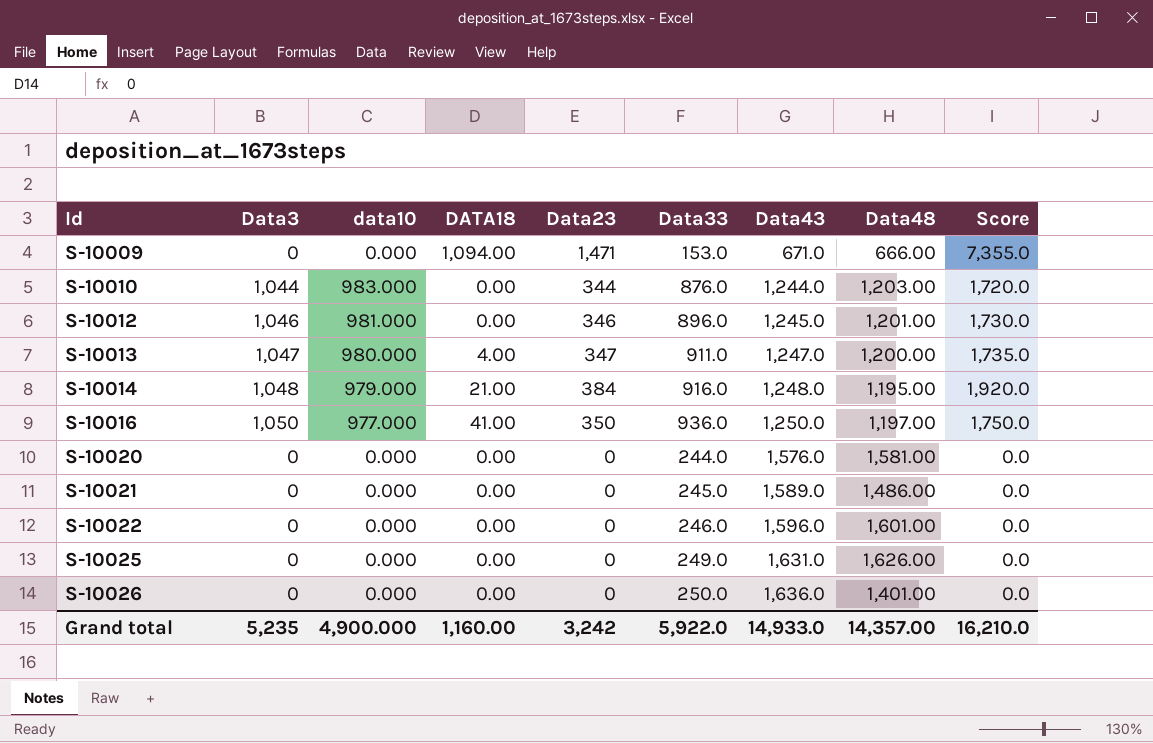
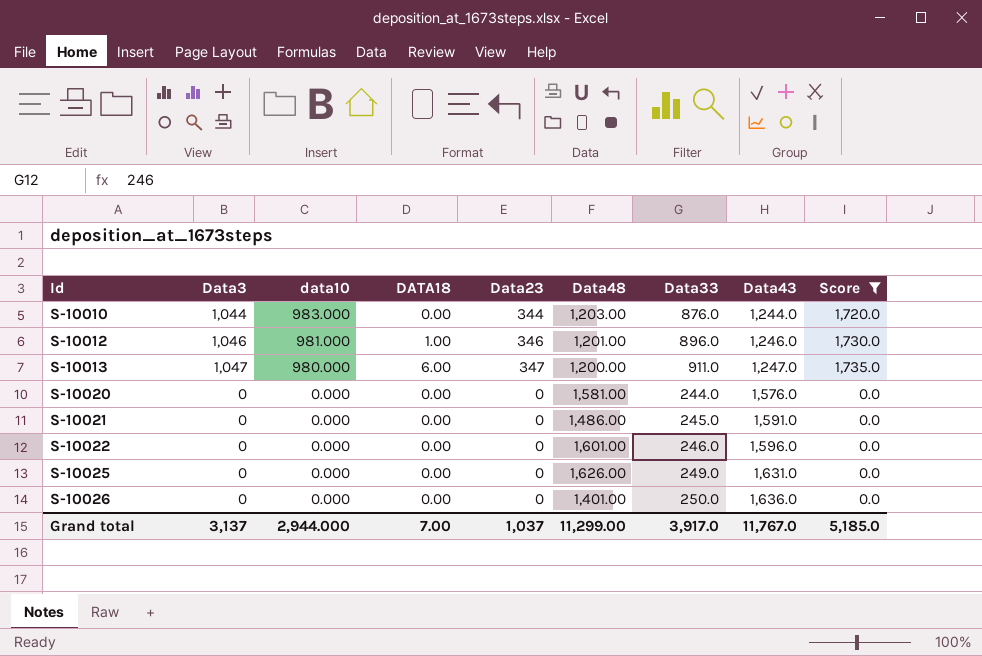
filter: none -> Score <= 1,735.0
column Data48 | position: 8 -> 6
S-10012 | DATA18: 0.00 -> 1.00
S-10012 | Data43: 1,245.0 -> 1,246.0
S-10013 | DATA18: 4.00 -> 6.00
S-10021 | Data43: 1,589.0 -> 1,591.0
Grand total | Data3: 5,235 -> 3,137
Grand total | data10: 4,900.000 -> 2,944.000
Grand total | DATA18: 1,160.00 -> 7.00
Grand total | Data23: 3,242 -> 1,037
Grand total | Data48: 14,357.00 -> 11,299.00
Grand total | Data33: 5,922.0 -> 3,917.0
Grand total | Data43: 14,933.0 -> 11,767.0
Grand total | Score: 16,210.0 -> 5,185.0

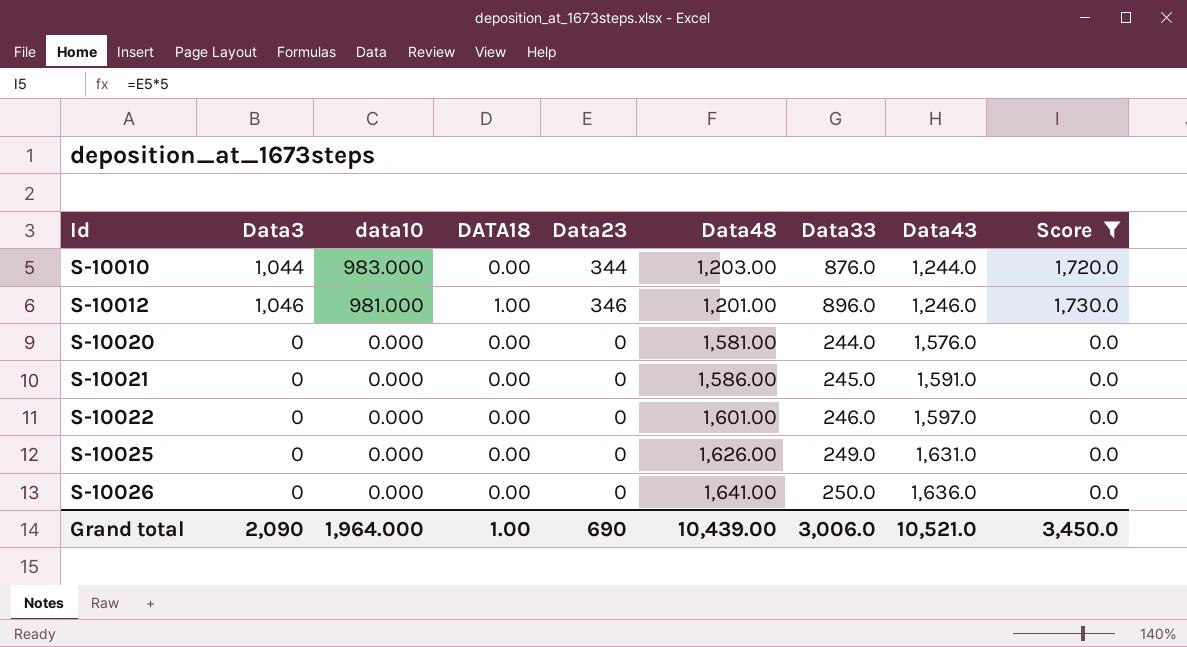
row S-10013: 1,047 | 980.000 | 6.00 | 347 | 1,200.00 | 911.0 | 1,247.0 | 1,735.0 -> none
S-10021 | Data48: 1,486.00 -> 1,586.00
S-10022 | Data43: 1,596.0 -> 1,597.0
S-10026 | Data48: 1,401.00 -> 1,641.00
Grand total | Data3: 3,137 -> 2,090
Grand total | data10: 2,944.000 -> 1,964.000
Grand total | DATA18: 7.00 -> 1.00
Grand total | Data23: 1,037 -> 690
Grand total | Data48: 11,299.00 -> 10,439.00
Grand total | Data33: 3,917.0 -> 3,006.0
Grand total | Data43: 11,767.0 -> 10,521.0
Grand total | Score: 5,185.0 -> 3,450.0

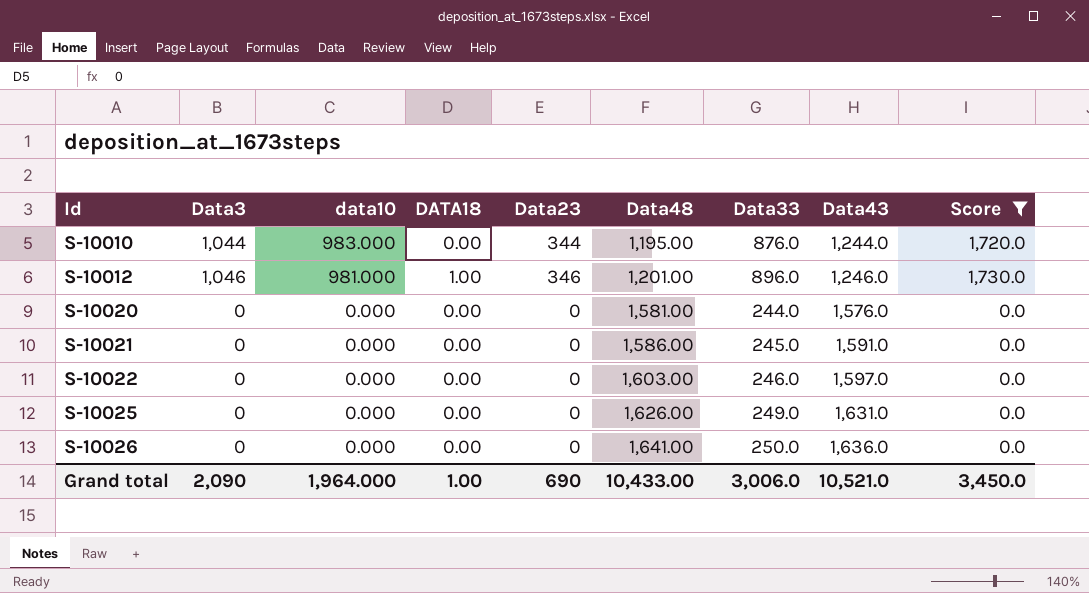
S-10010 | Data48: 1,203.00 -> 1,195.00
S-10022 | Data48: 1,601.00 -> 1,603.00
Grand total | Data48: 10,439.00 -> 10,433.00

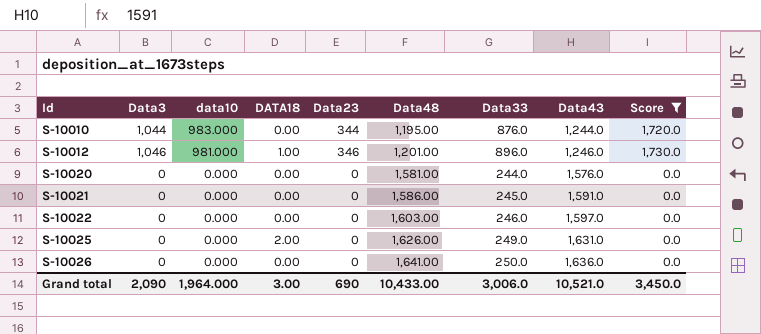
S-10025 | DATA18: 0.00 -> 2.00
Grand total | DATA18: 1.00 -> 3.00

